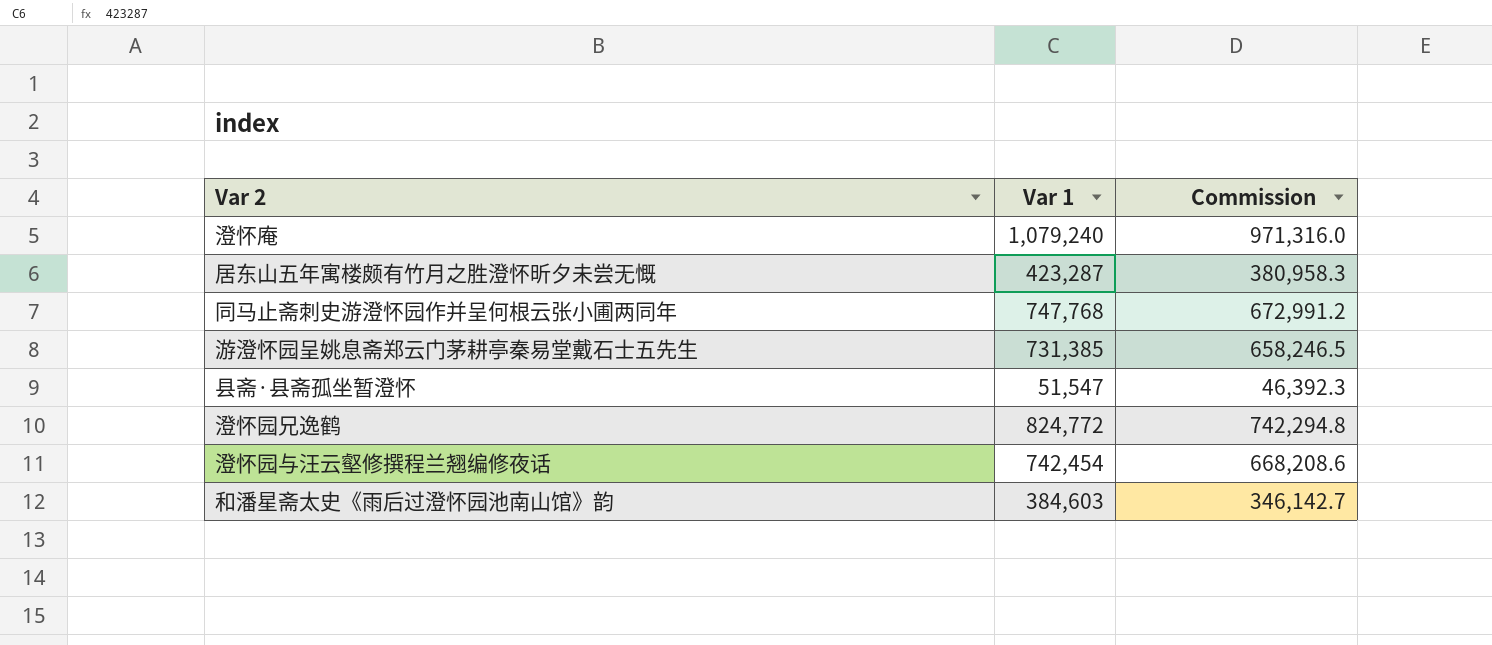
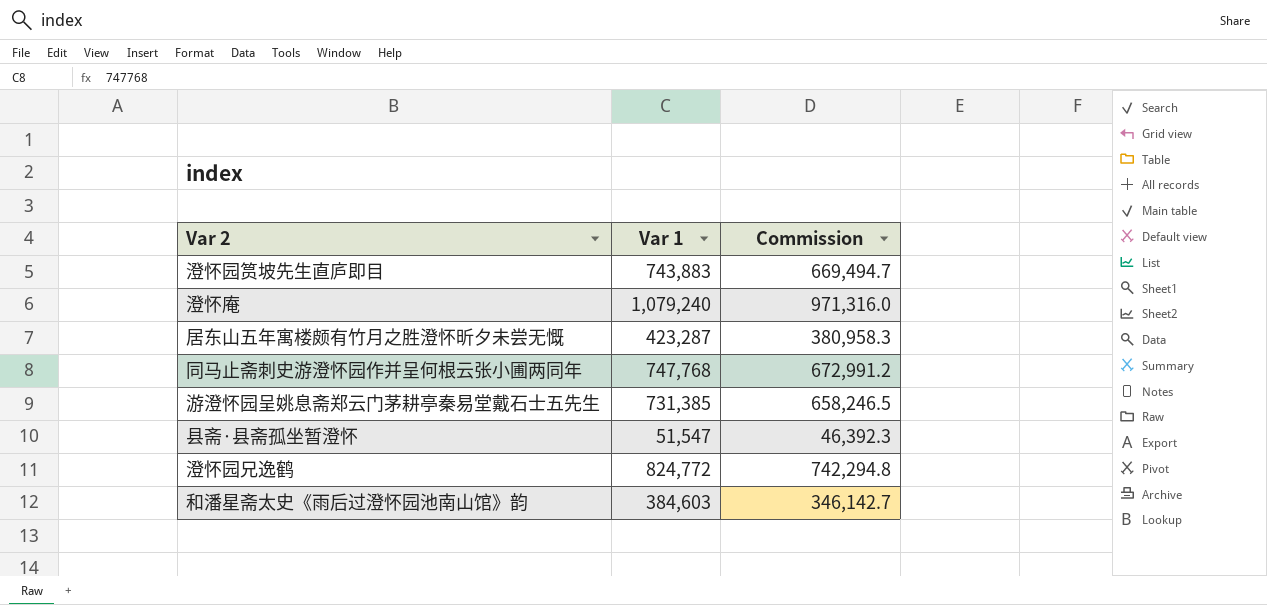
row 澄怀园与汪云壑修撰程兰翘编修夜话: 742,454 | 668,208.6 -> none
row 澄怀园筼坡先生直庐即目: none -> 743,883 | 669,494.7

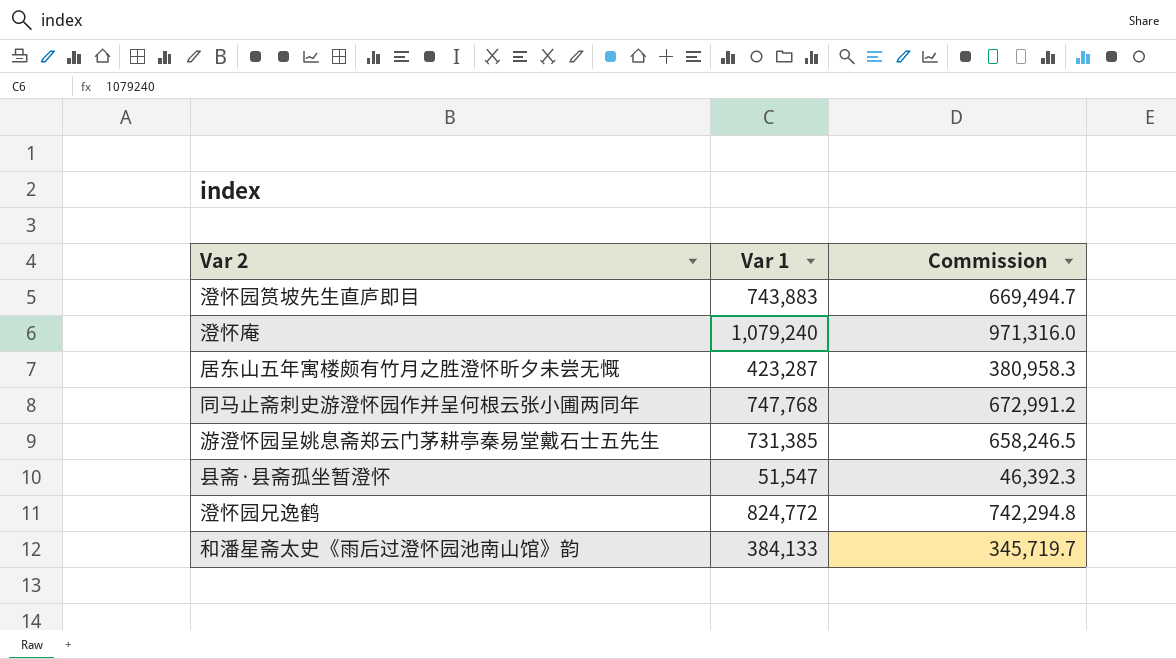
和潘星斋太史《雨后过澄怀园池南山馆》韵 | Var 1: 384,603 -> 384,133
和潘星斋太史《雨后过澄怀园池南山馆》韵 | Commission: 346,142.7 -> 345,719.7

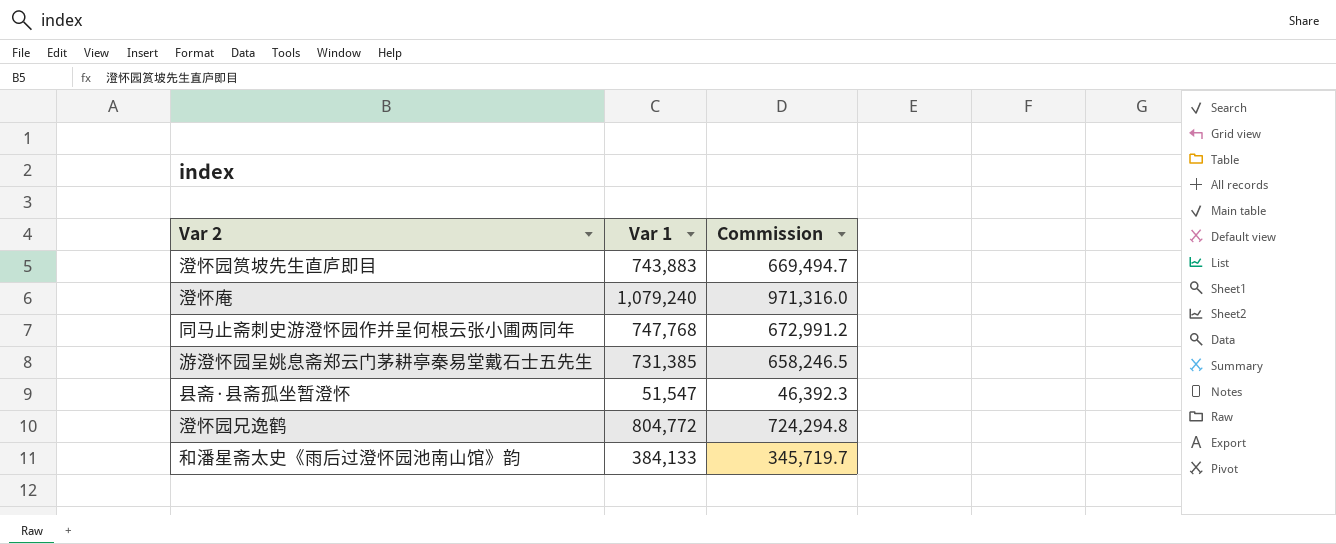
row 居东山五年寓楼颇有竹月之胜澄怀昕夕未尝无慨: 423,287 | 380,958.3 -> none
澄怀园兄逸鹤 | Var 1: 824,772 -> 804,772
澄怀园兄逸鹤 | Commission: 742,294.8 -> 724,294.8

